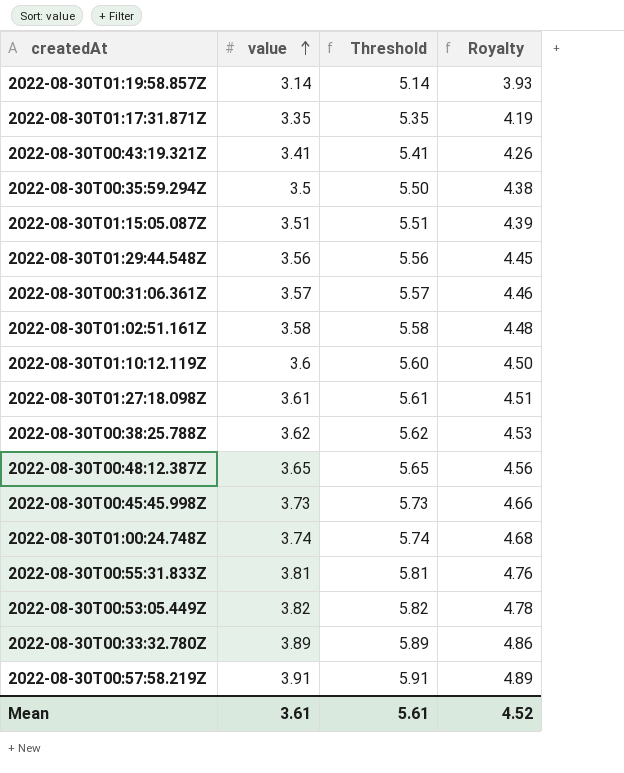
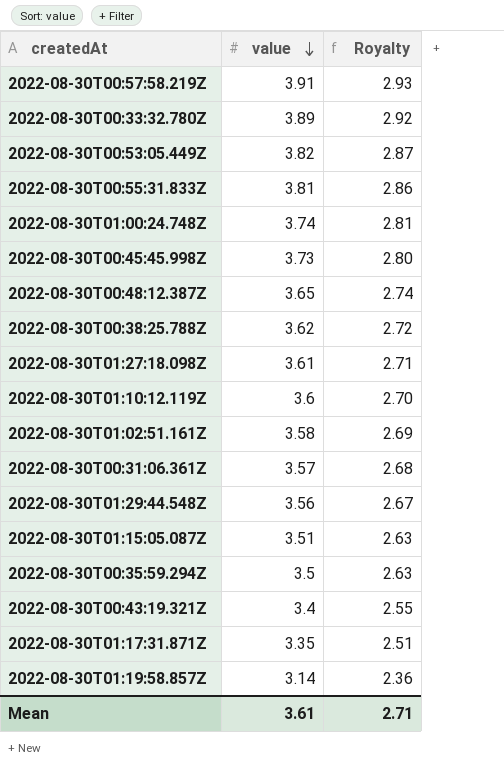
row order: value ascending -> value descending
column Threshold | formula: [value] + 2 -> none
column Royalty | formula: [value] * 1.25 -> [value] * 0.75
2022-08-30T00:43:19.321Z | value: 3.41 -> 3.4
Mean | Royalty: 4.52 -> 2.71

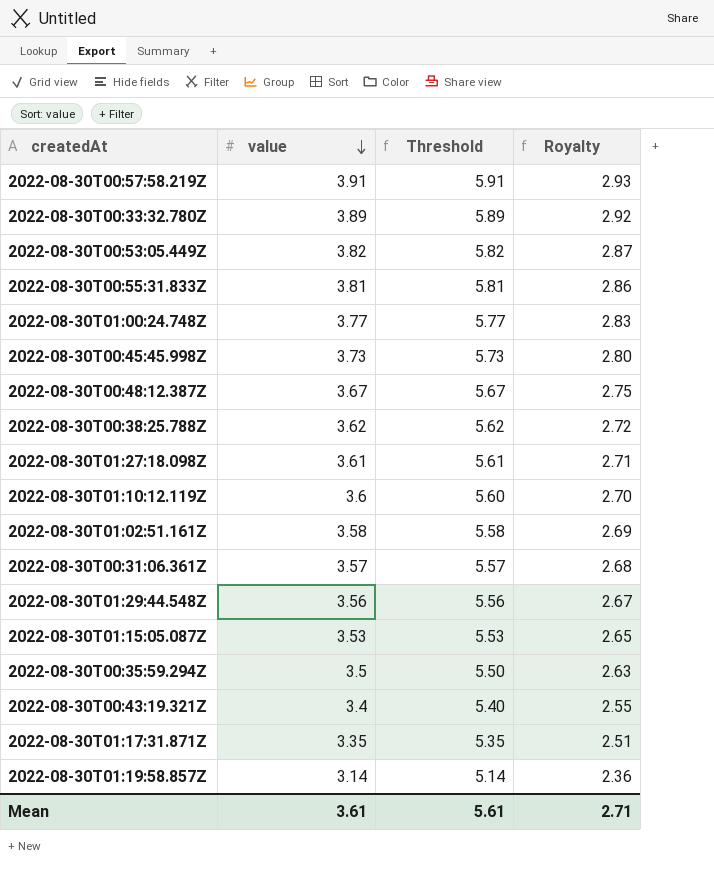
column Threshold | formula: none -> [value] + 2
2022-08-30T01:00:24.748Z | value: 3.74 -> 3.77
2022-08-30T01:00:24.748Z | Royalty: 2.81 -> 2.83
2022-08-30T00:48:12.387Z | value: 3.65 -> 3.67
2022-08-30T00:48:12.387Z | Royalty: 2.74 -> 2.75
2022-08-30T01:15:05.087Z | value: 3.51 -> 3.53
2022-08-30T01:15:05.087Z | Royalty: 2.63 -> 2.65

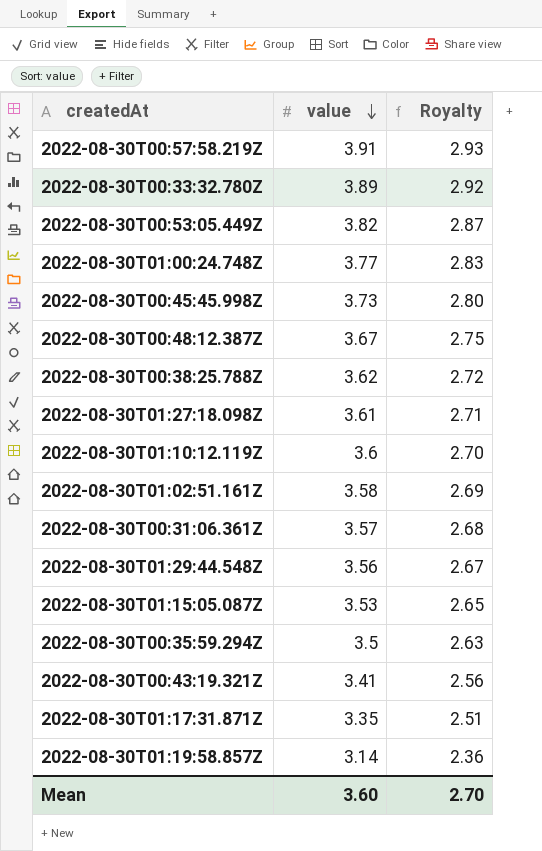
column Threshold | formula: [value] + 2 -> none
row 2022-08-30T00:55:31.833Z: 3.81 | 5.81 | 2.86 -> none
2022-08-30T00:43:19.321Z | value: 3.4 -> 3.41
2022-08-30T00:43:19.321Z | Royalty: 2.55 -> 2.56
Mean | value: 3.61 -> 3.60
Mean | Royalty: 2.71 -> 2.70

